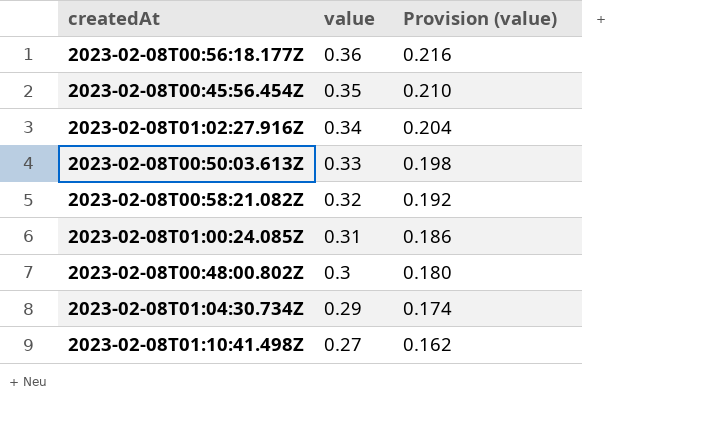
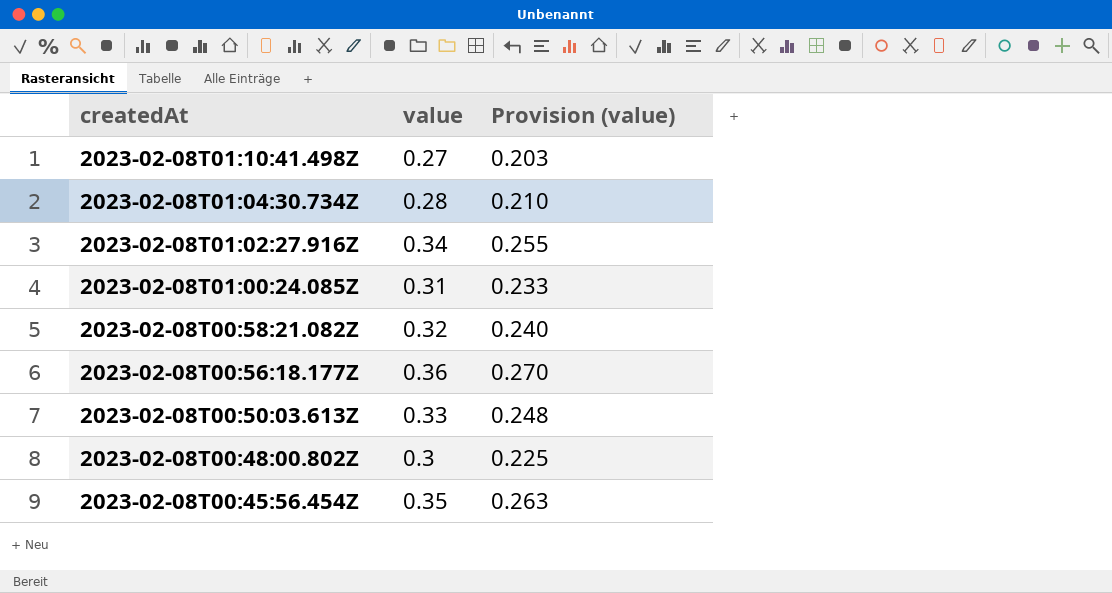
row order: value descending -> createdAt descending
column Provision (value) | formula: [value] * 0.6 -> [value] * 0.75
2023-02-08T01:04:30.734Z | value: 0.29 -> 0.28

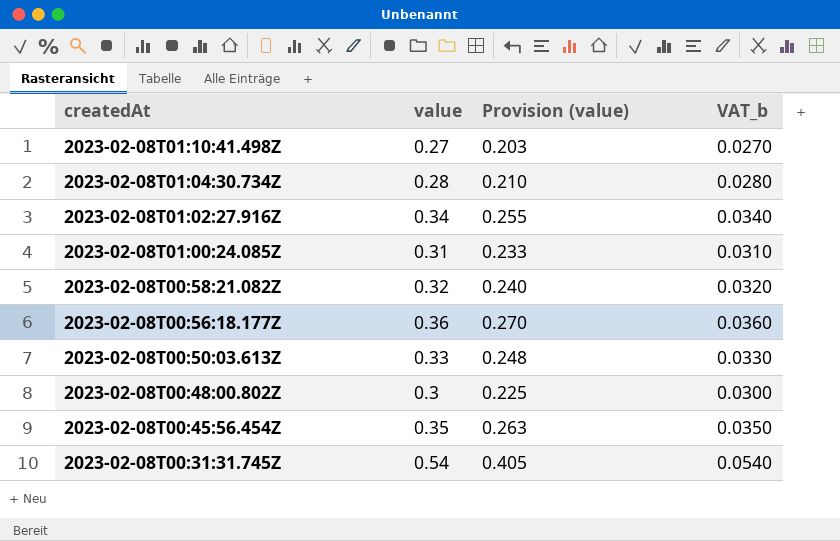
column VAT_b | formula: none -> [value] * 0.1
row 2023-02-08T00:31:31.745Z: none -> 0.54 | 0.405 | 0.0540

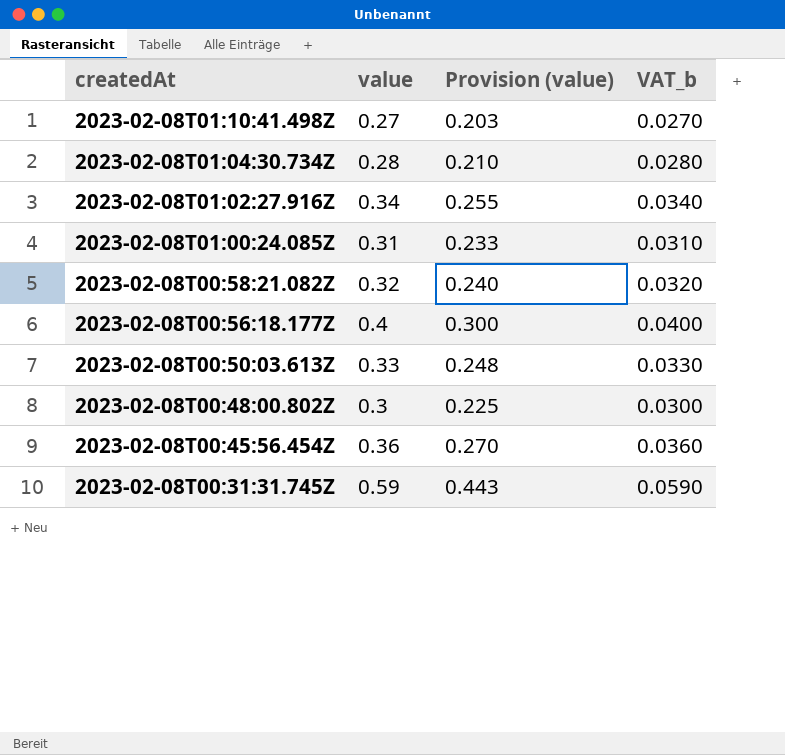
2023-02-08T00:56:18.177Z | value: 0.36 -> 0.4
2023-02-08T00:56:18.177Z | Provision (value): 0.270 -> 0.300
2023-02-08T00:56:18.177Z | VAT_b: 0.0360 -> 0.0400
2023-02-08T00:45:56.454Z | value: 0.35 -> 0.36
2023-02-08T00:45:56.454Z | Provision (value): 0.263 -> 0.270
2023-02-08T00:45:56.454Z | VAT_b: 0.0350 -> 0.0360
2023-02-08T00:31:31.745Z | value: 0.54 -> 0.59
2023-02-08T00:31:31.745Z | Provision (value): 0.405 -> 0.443
2023-02-08T00:31:31.745Z | VAT_b: 0.0540 -> 0.0590

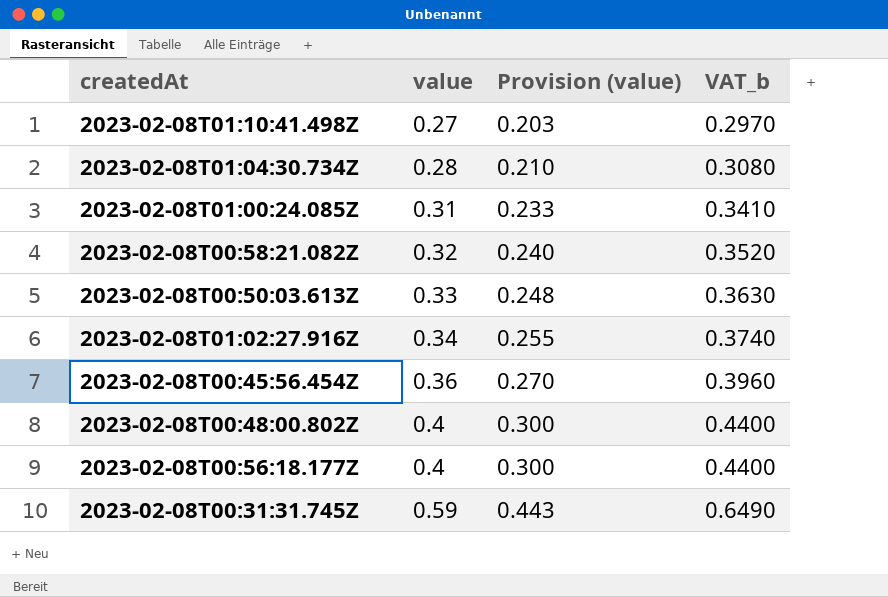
row order: createdAt descending -> value ascending
column VAT_b | formula: [value] * 0.1 -> [value] * 1.1
2023-02-08T00:48:00.802Z | value: 0.3 -> 0.4
2023-02-08T00:48:00.802Z | Provision (value): 0.225 -> 0.300

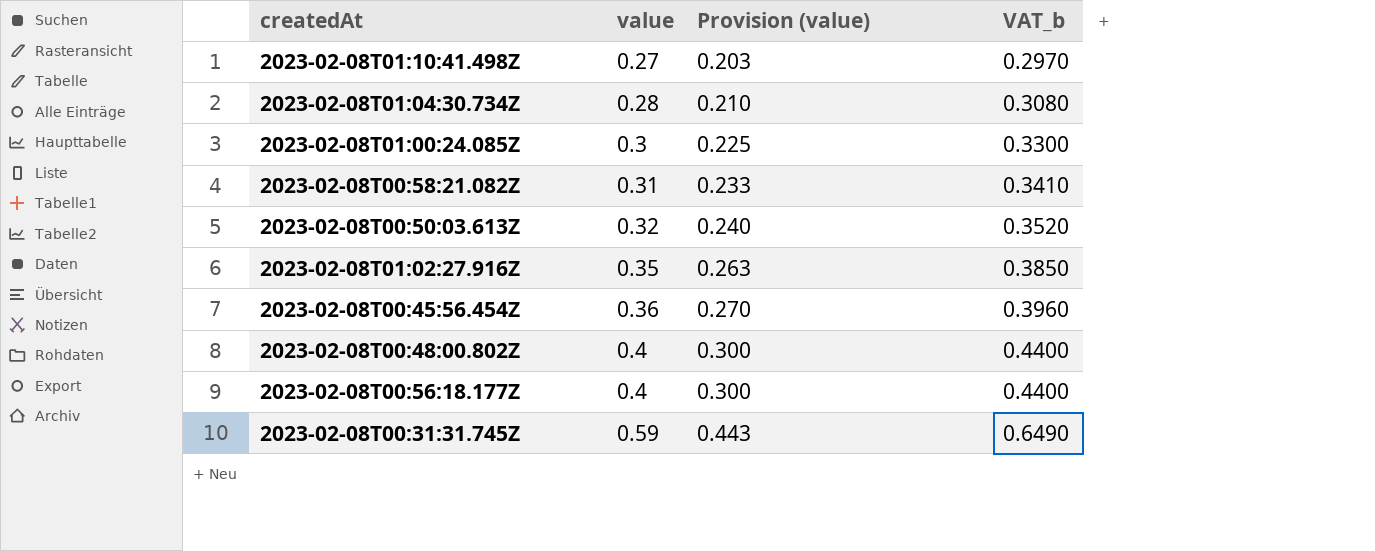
2023-02-08T01:00:24.085Z | value: 0.31 -> 0.3
2023-02-08T01:00:24.085Z | Provision (value): 0.233 -> 0.225
2023-02-08T01:00:24.085Z | VAT_b: 0.3410 -> 0.3300
2023-02-08T00:58:21.082Z | value: 0.32 -> 0.31
2023-02-08T00:58:21.082Z | Provision (value): 0.240 -> 0.233
2023-02-08T00:58:21.082Z | VAT_b: 0.3520 -> 0.3410
2023-02-08T00:50:03.613Z | value: 0.33 -> 0.32
2023-02-08T00:50:03.613Z | Provision (value): 0.248 -> 0.240
2023-02-08T00:50:03.613Z | VAT_b: 0.3630 -> 0.3520
2023-02-08T01:02:27.916Z | value: 0.34 -> 0.35
2023-02-08T01:02:27.916Z | Provision (value): 0.255 -> 0.263
2023-02-08T01:02:27.916Z | VAT_b: 0.3740 -> 0.3850

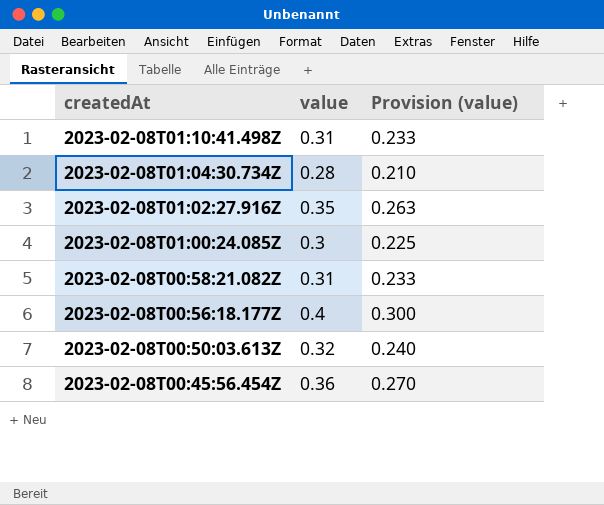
row order: value ascending -> createdAt descending
column VAT_b | formula: [value] * 1.1 -> none
row 2023-02-08T00:48:00.802Z: 0.4 | 0.300 | 0.4400 -> none
row 2023-02-08T00:31:31.745Z: 0.59 | 0.443 | 0.6490 -> none
2023-02-08T01:10:41.498Z | value: 0.27 -> 0.31
2023-02-08T01:10:41.498Z | Provision (value): 0.203 -> 0.233

